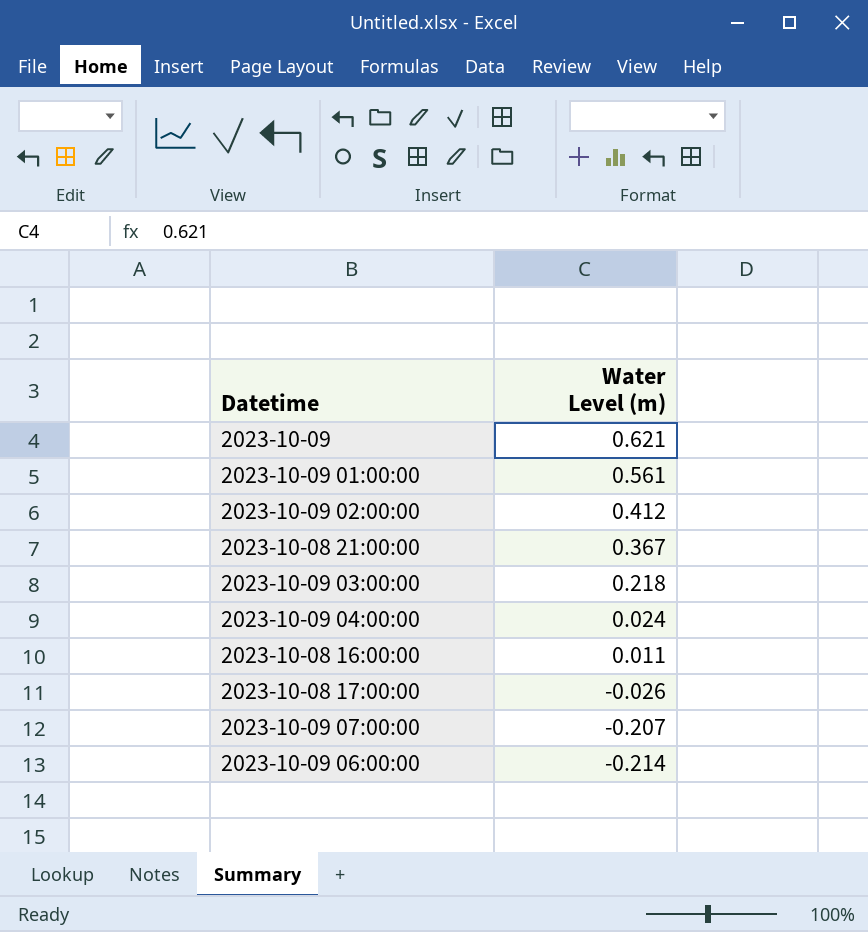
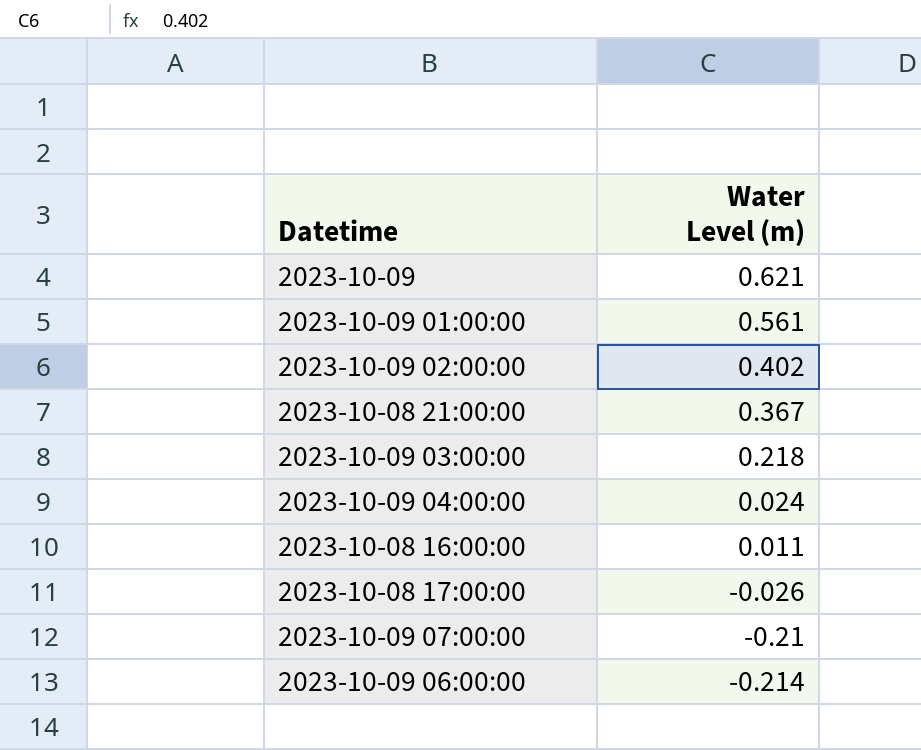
2023-10-09 02:00:00 | Water Level (m): 0.412 -> 0.402
2023-10-09 07:00:00 | Water Level (m): -0.207 -> -0.21

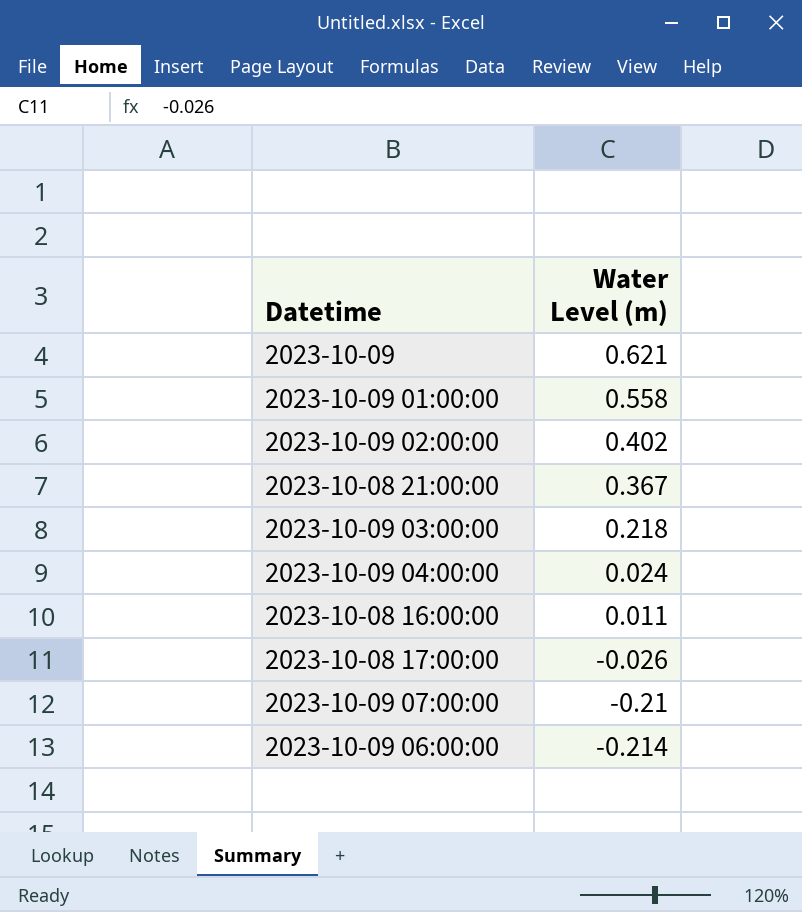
2023-10-09 01:00:00 | Water Level (m): 0.561 -> 0.558

